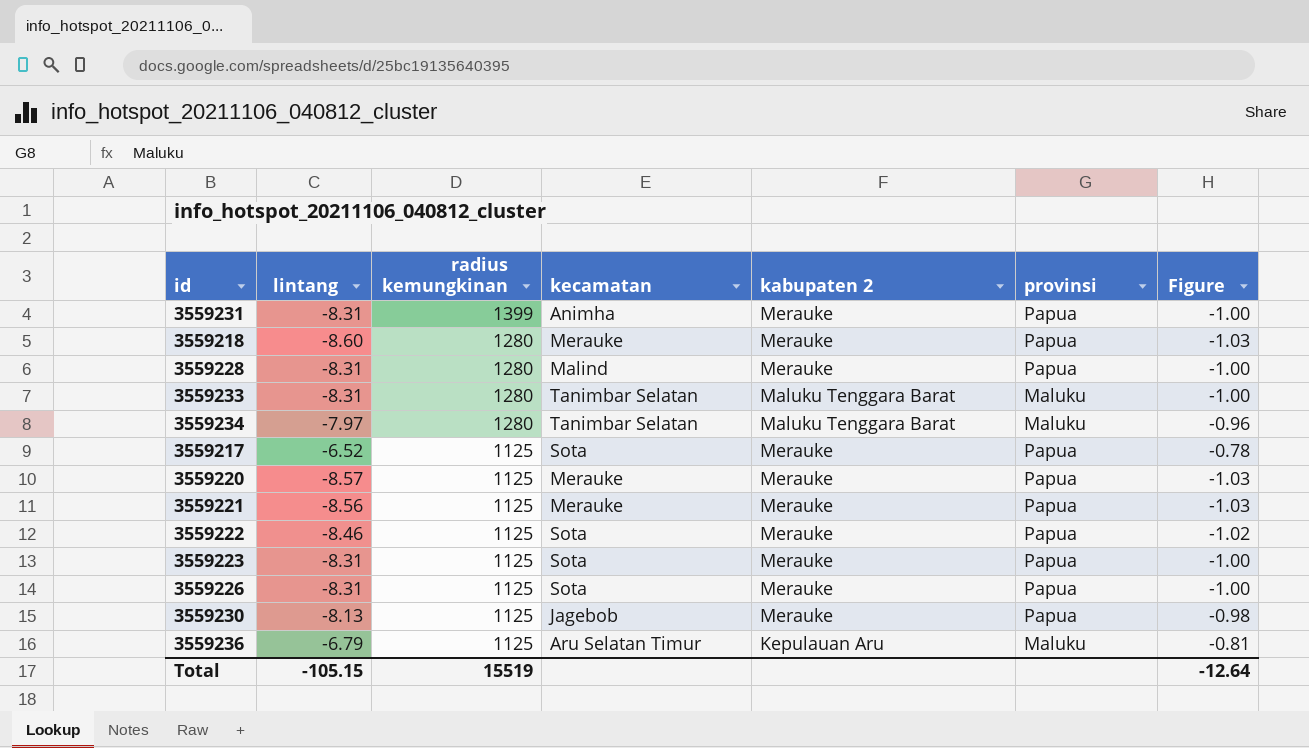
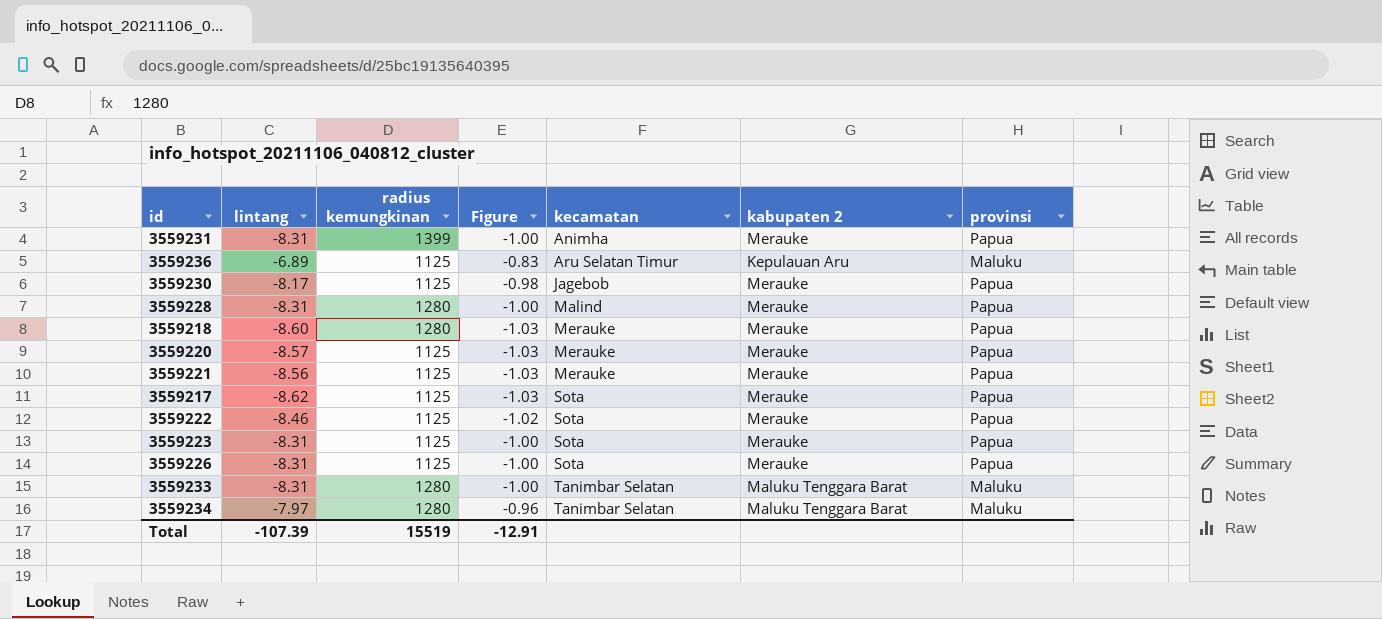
row order: radius kemungkinan descending -> kecamatan ascending
column Figure | position: 7 -> 4
3559236 | lintang: -6.79 -> -6.89
3559236 | Figure: -0.81 -> -0.83
3559230 | lintang: -8.13 -> -8.17
3559217 | lintang: -6.52 -> -8.62
3559217 | Figure: -0.78 -> -1.03
Total | lintang: -105.15 -> -107.39
Total | Figure: -12.64 -> -12.91

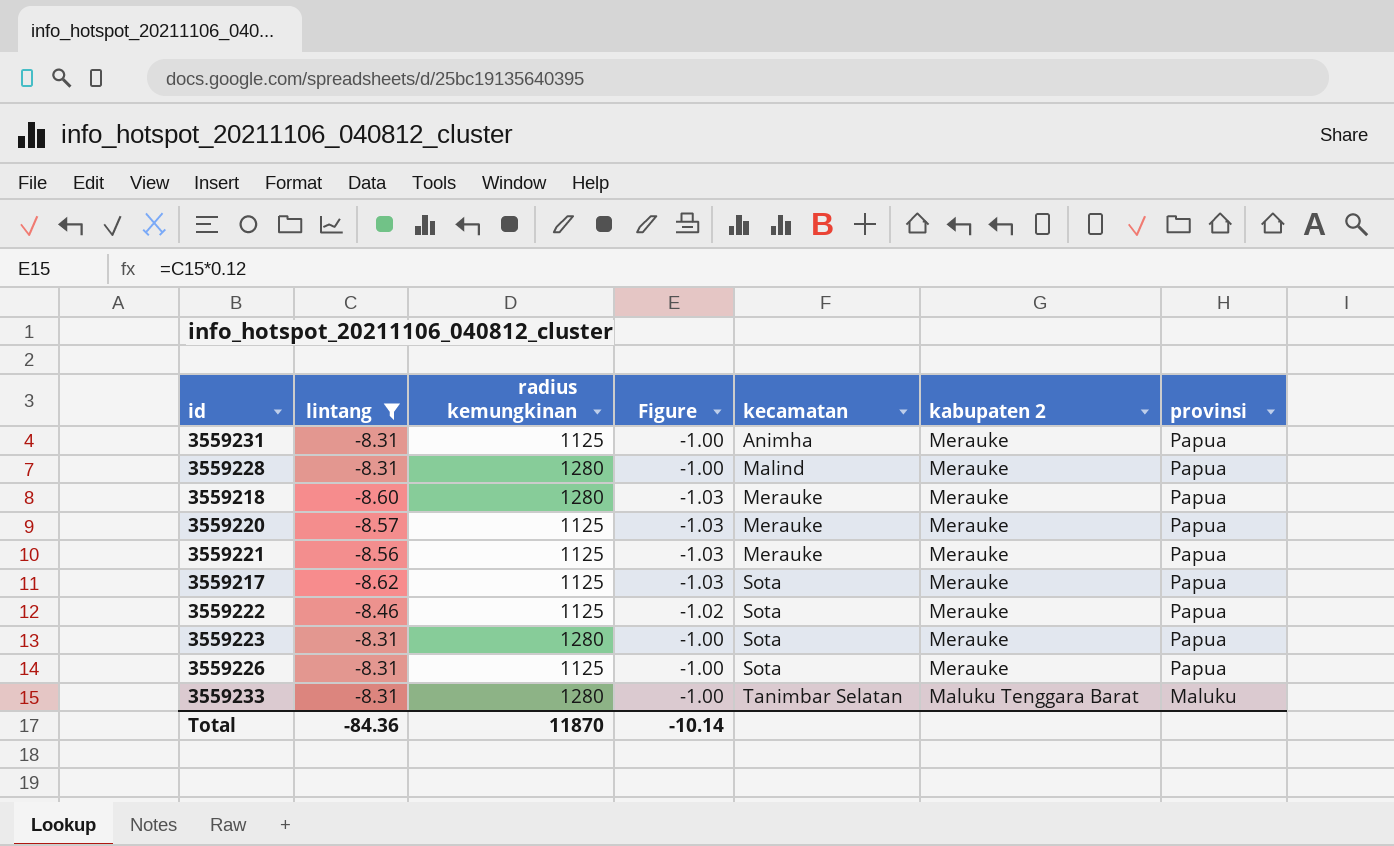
filter: none -> lintang <= -8.31
3559231 | radius kemungkinan: 1399 -> 1125
3559223 | radius kemungkinan: 1125 -> 1280
Total | lintang: -107.39 -> -84.36
Total | radius kemungkinan: 15519 -> 11870
Total | Figure: -12.91 -> -10.14

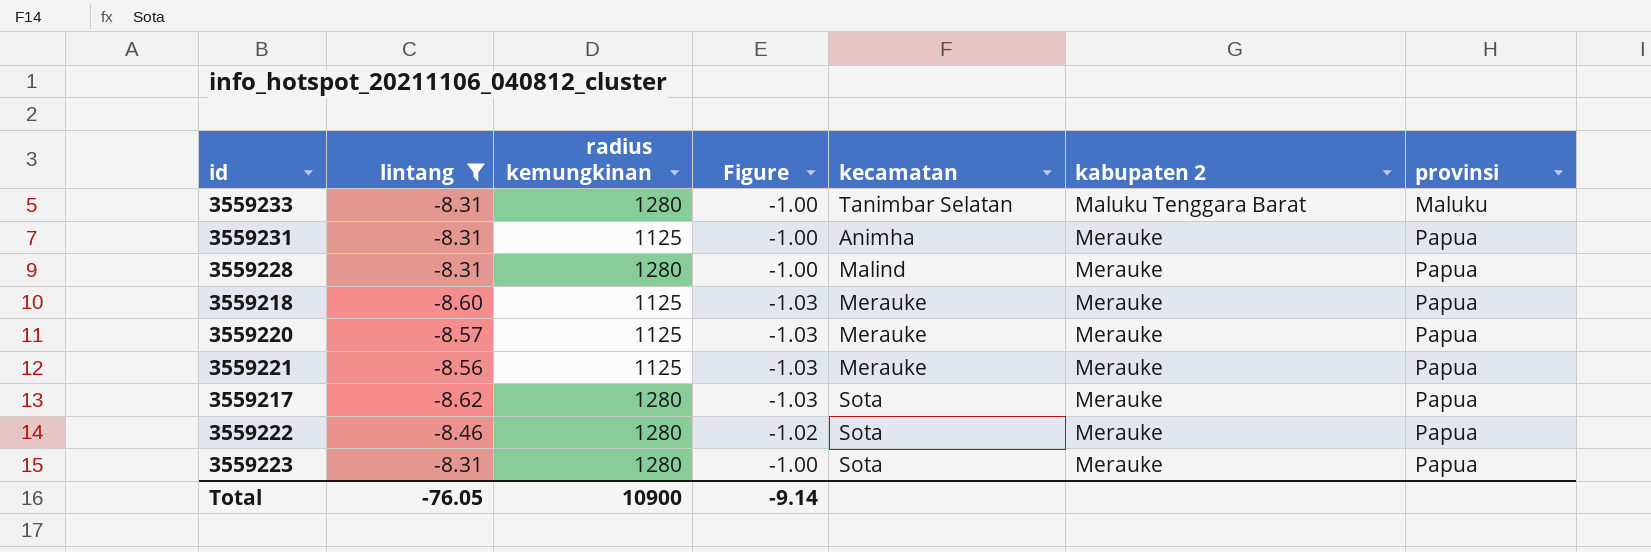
row order: kecamatan ascending -> kabupaten 2 ascending
row 3559226: -8.31 | 1125 | -1.00 | Sota | Merauke | Papua -> none
3559218 | radius kemungkinan: 1280 -> 1125
3559217 | radius kemungkinan: 1125 -> 1280
3559222 | radius kemungkinan: 1125 -> 1280
Total | lintang: -84.36 -> -76.05
Total | radius kemungkinan: 11870 -> 10900
Total | Figure: -10.14 -> -9.14

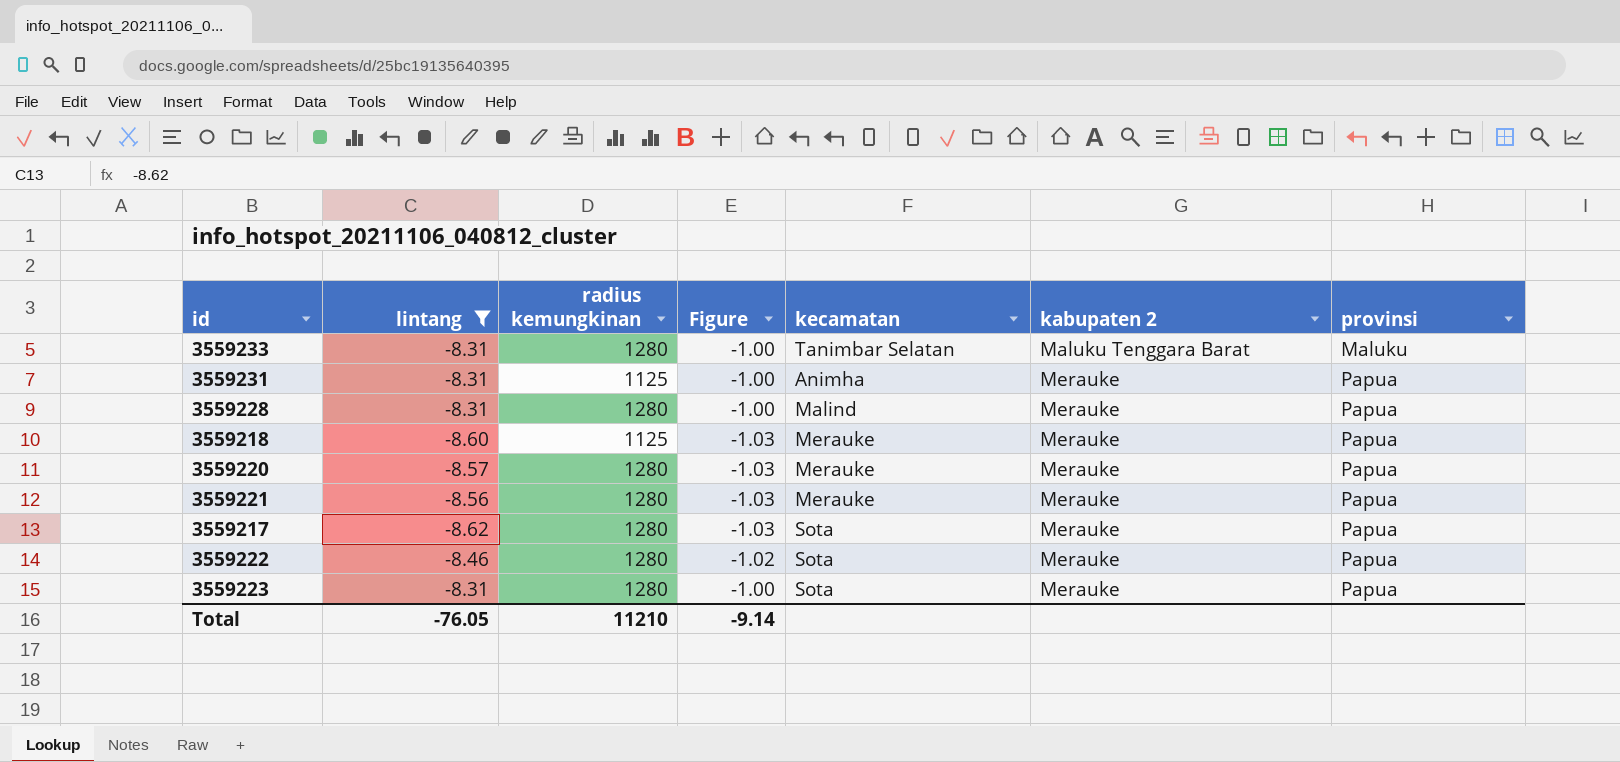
3559220 | radius kemungkinan: 1125 -> 1280
3559221 | radius kemungkinan: 1125 -> 1280
Total | radius kemungkinan: 10900 -> 11210

